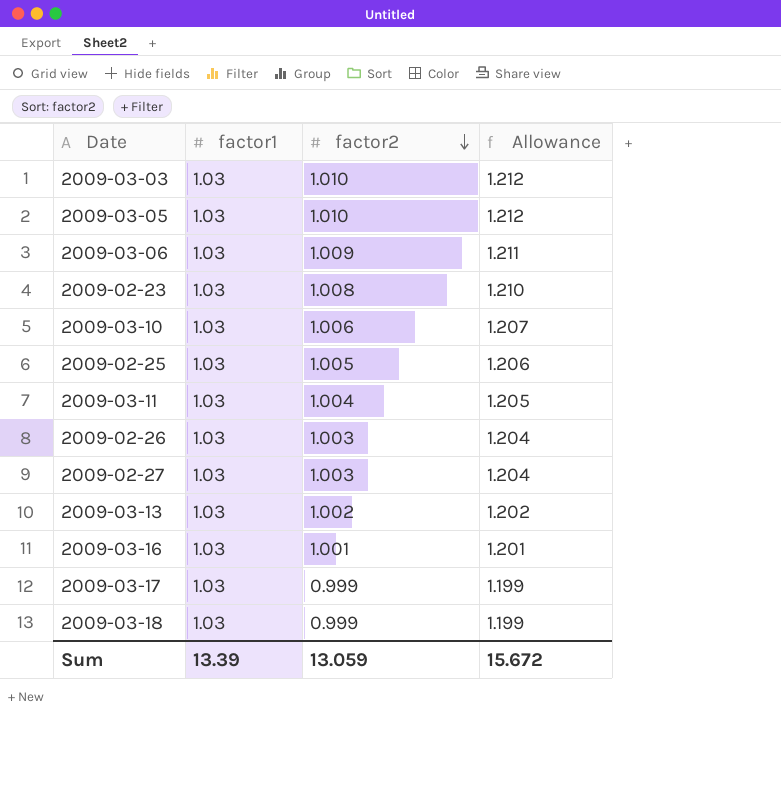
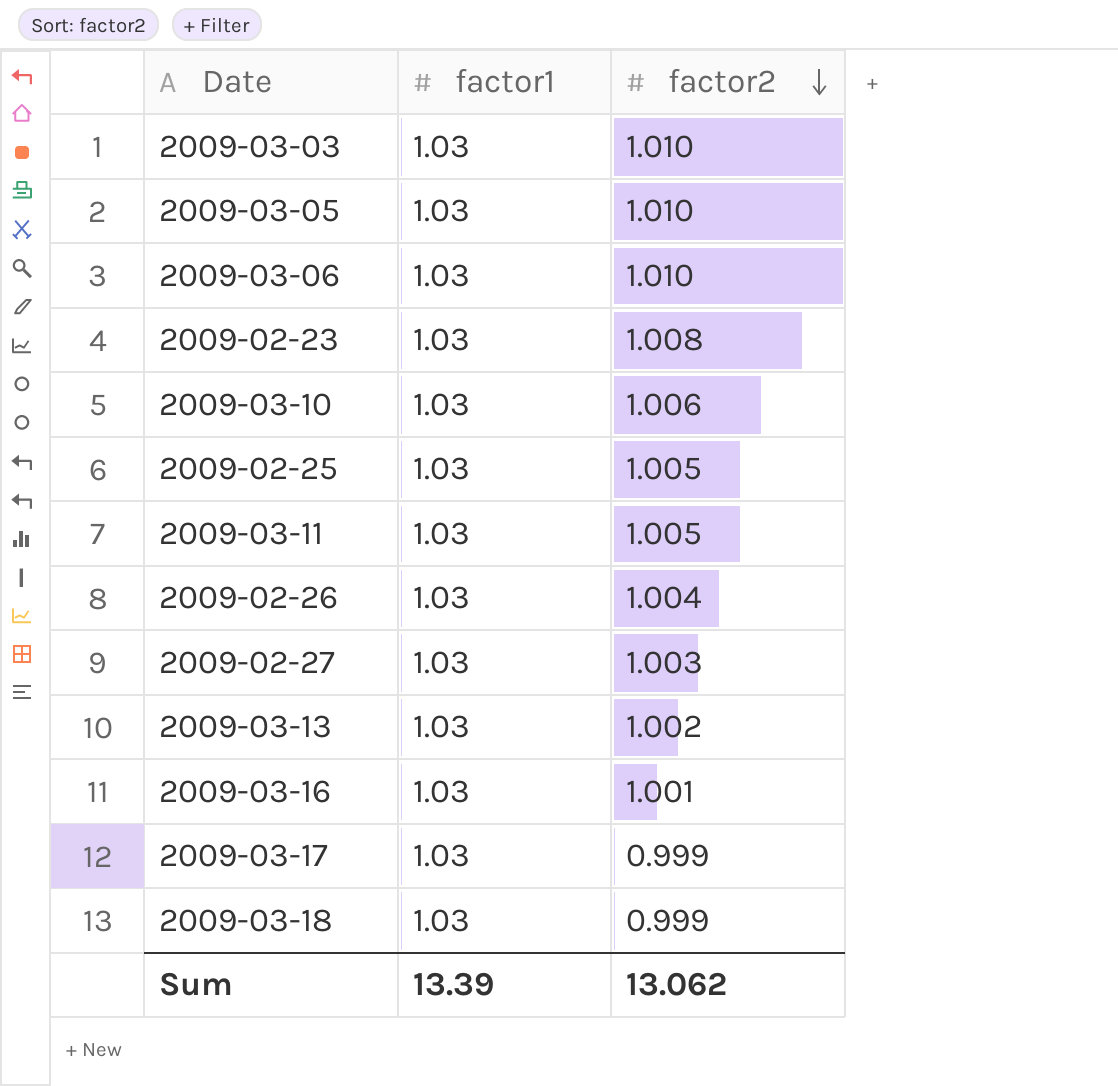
column Allowance | formula: [factor2] * 1.2 -> none
2009-03-06 | factor2: 1.009 -> 1.010
2009-03-11 | factor2: 1.004 -> 1.005
2009-02-26 | factor2: 1.003 -> 1.004
Sum | factor2: 13.059 -> 13.062

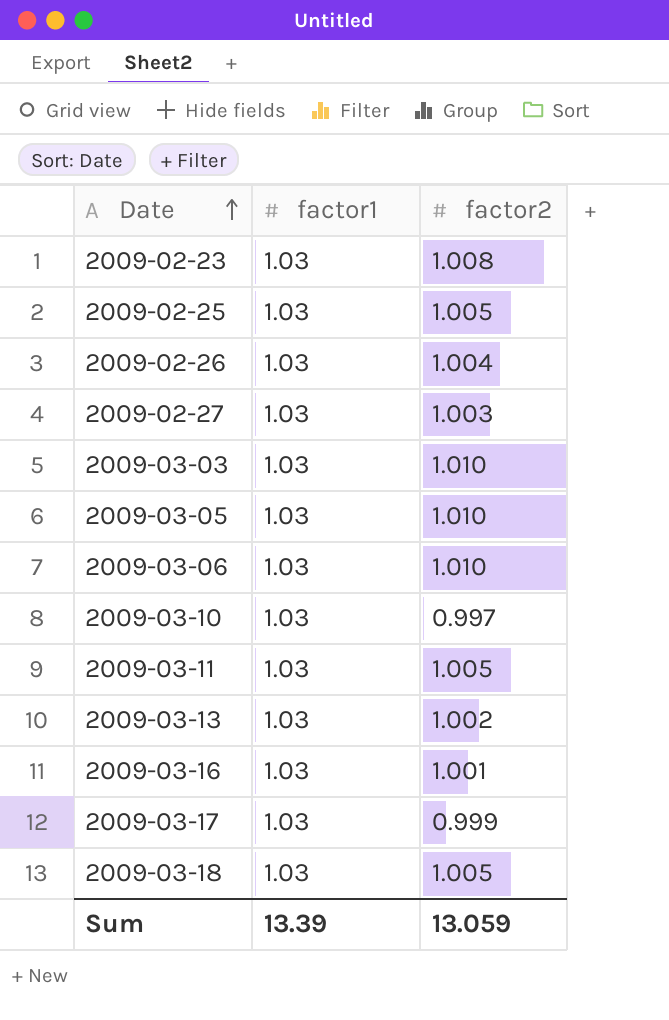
row order: factor2 descending -> Date ascending
2009-03-10 | factor2: 1.006 -> 0.997
2009-03-18 | factor2: 0.999 -> 1.005
Sum | factor2: 13.062 -> 13.059

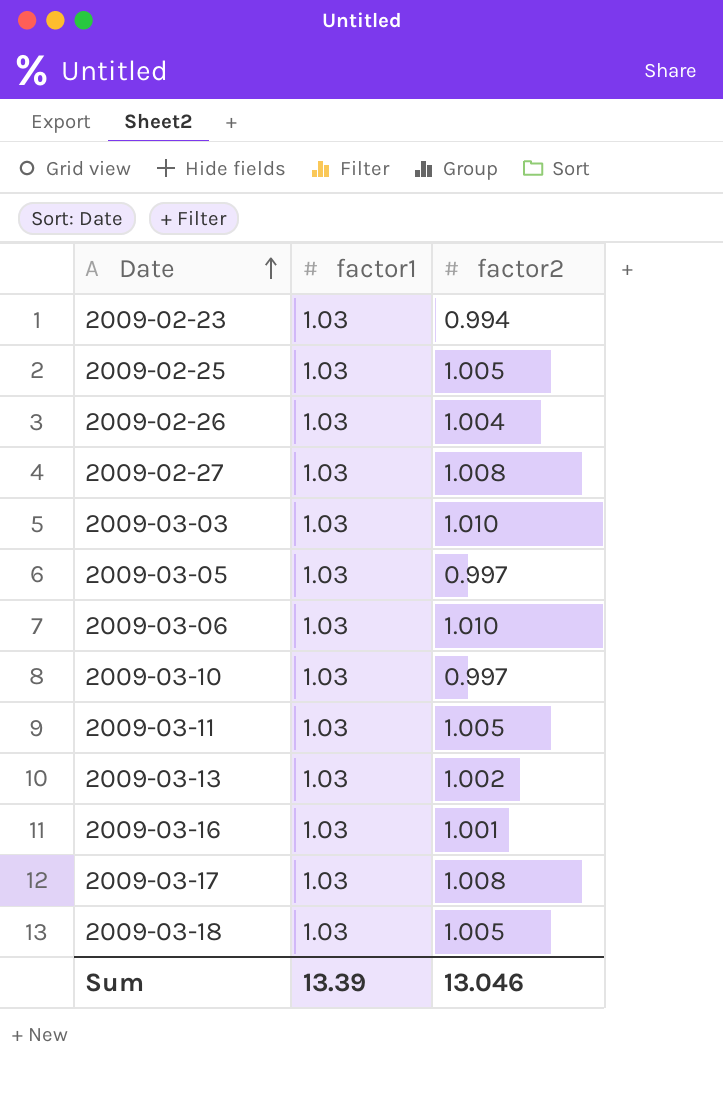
2009-02-23 | factor2: 1.008 -> 0.994
2009-02-27 | factor2: 1.003 -> 1.008
2009-03-05 | factor2: 1.010 -> 0.997
2009-03-17 | factor2: 0.999 -> 1.008
Sum | factor2: 13.059 -> 13.046

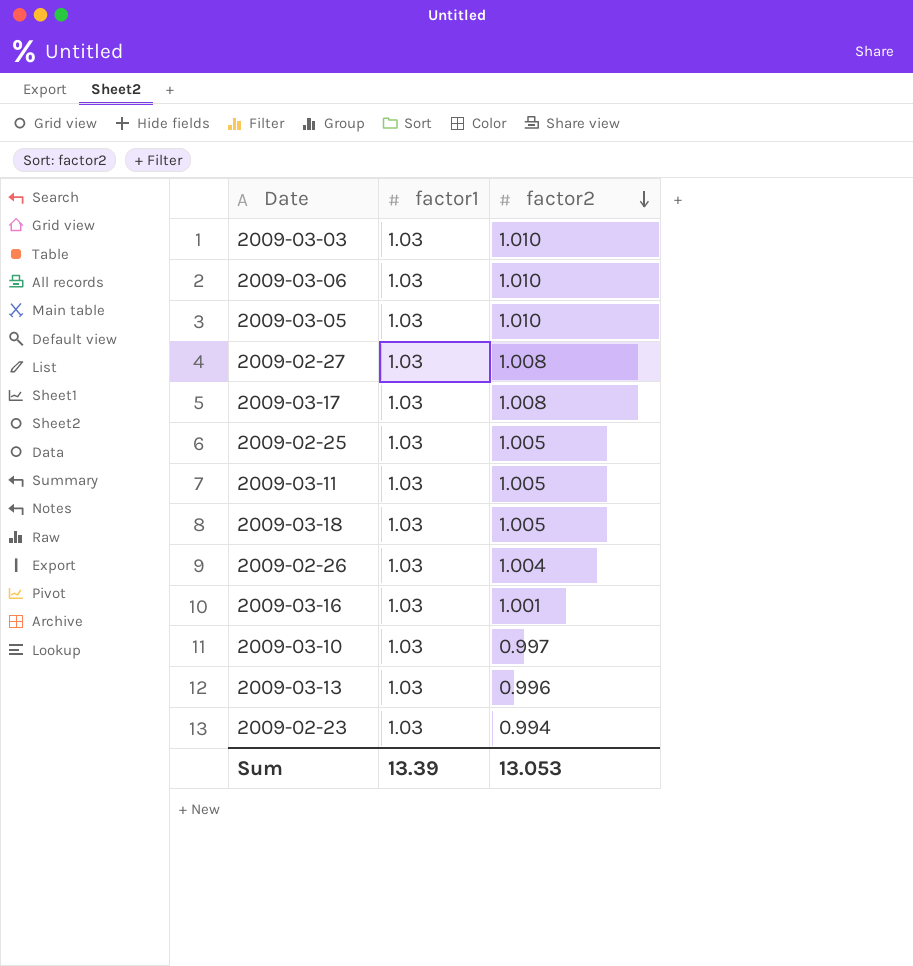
row order: Date ascending -> factor2 descending
2009-03-05 | factor2: 0.997 -> 1.010
2009-03-13 | factor2: 1.002 -> 0.996
Sum | factor2: 13.046 -> 13.053

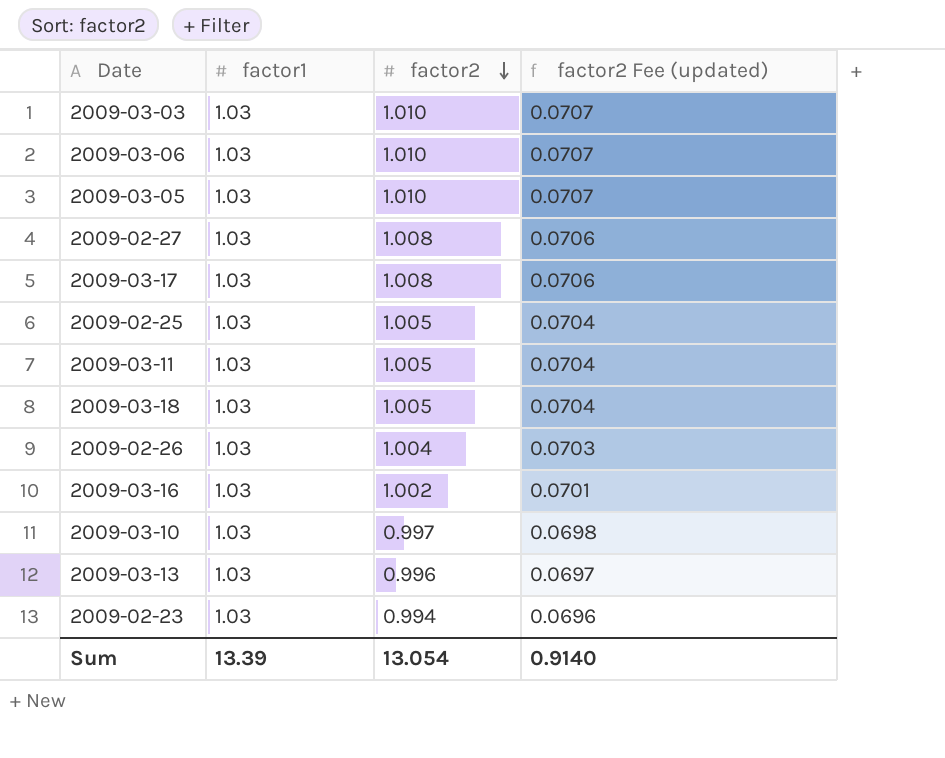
column factor2 Fee (updated) | formula: none -> [factor2] * 0.07
2009-03-16 | factor2: 1.001 -> 1.002
Sum | factor2: 13.053 -> 13.054

